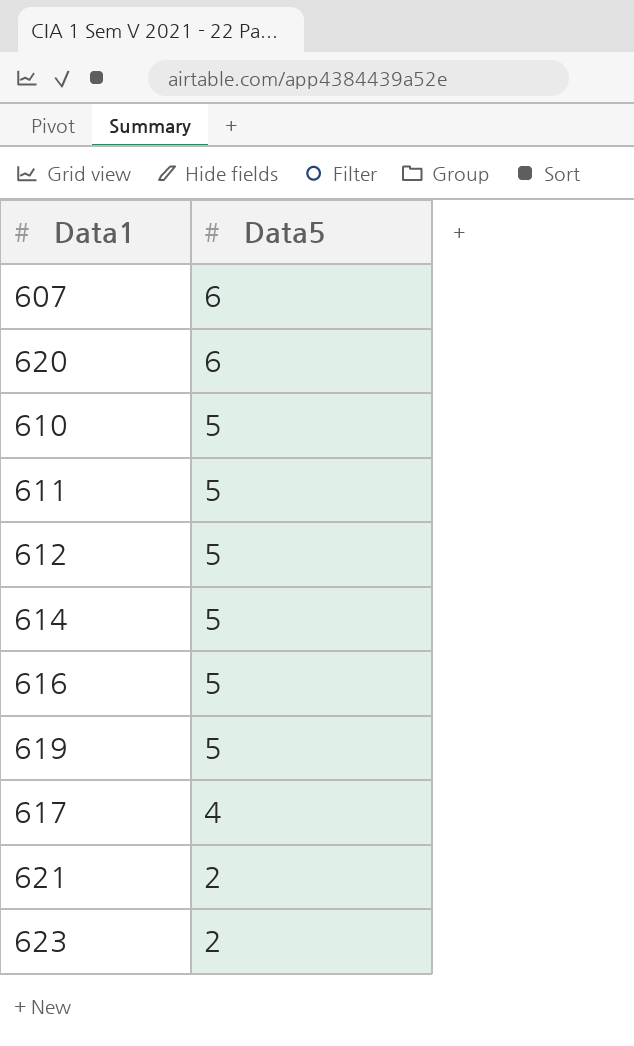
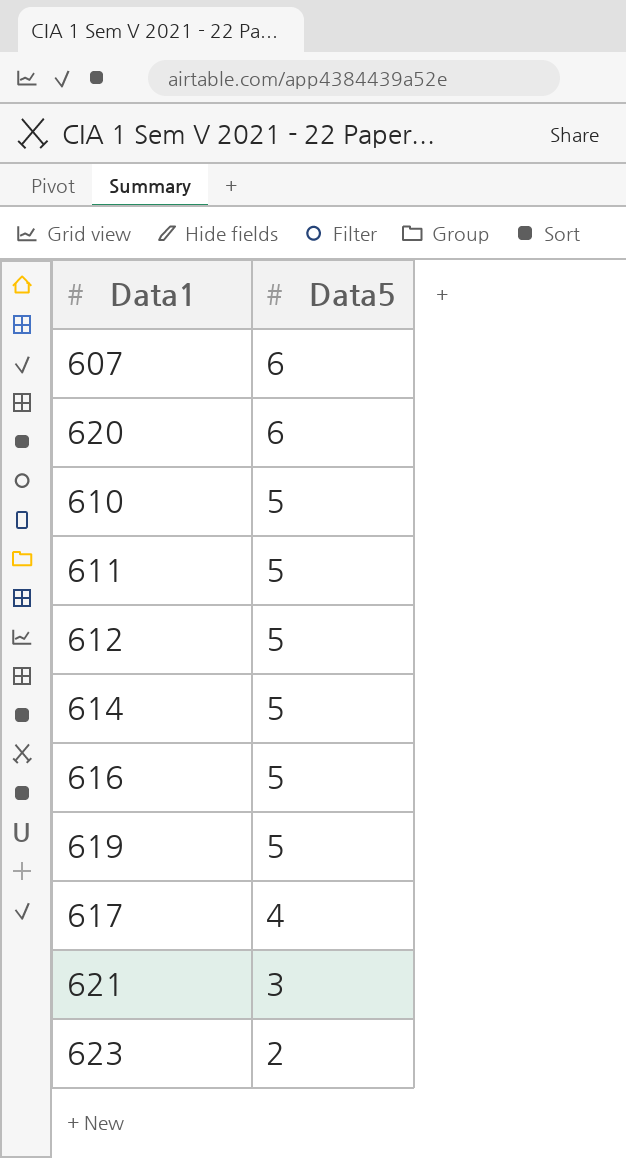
621 | Data5: 2 -> 3

